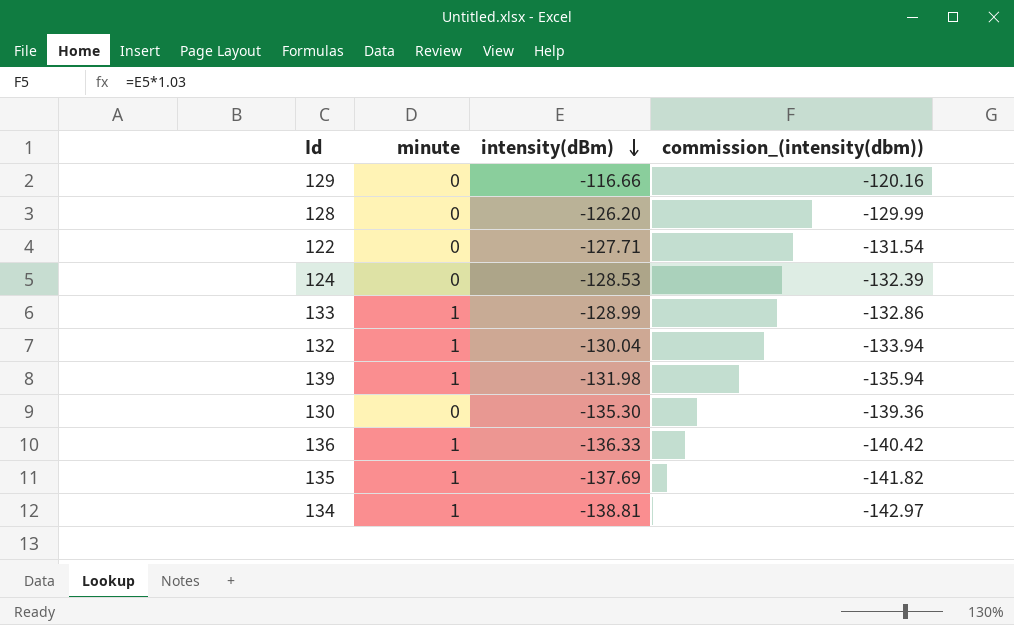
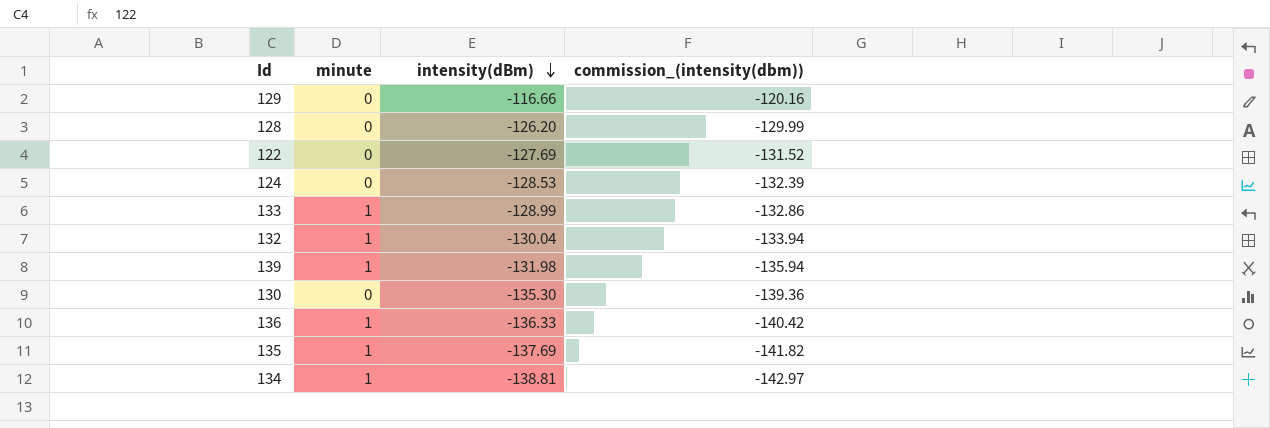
122 | intensity(dBm): -127.71 -> -127.69
122 | commission_(intensity(dbm)): -131.54 -> -131.52

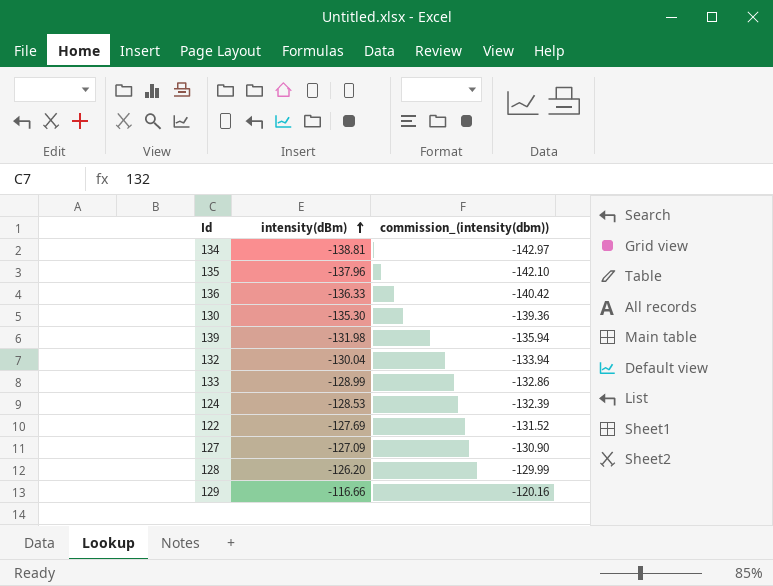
row order: intensity(dBm) descending -> intensity(dBm) ascending
column minute | position: 2 -> none
135 | intensity(dBm): -137.69 -> -137.96
135 | commission_(intensity(dbm)): -141.82 -> -142.10
row 127: none -> -127.09 | -130.90

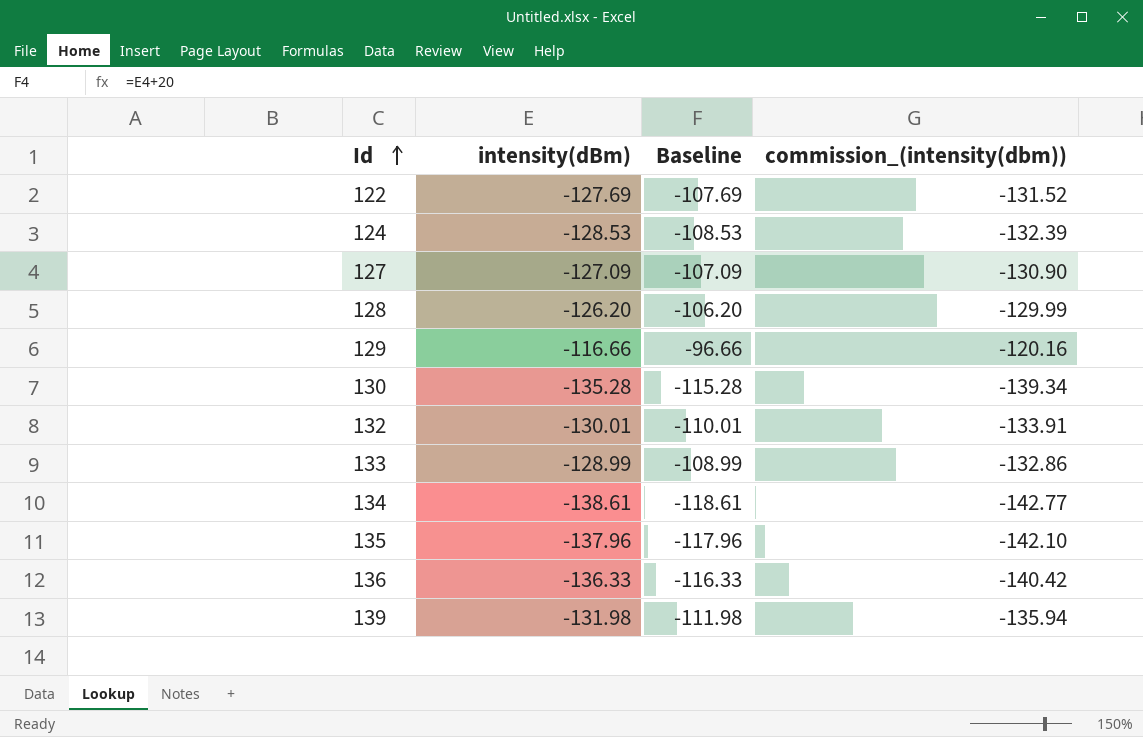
row order: intensity(dBm) ascending -> Id ascending
column Baseline | formula: none -> [intensity(dBm)] + 20
130 | intensity(dBm): -135.30 -> -135.28
130 | commission_(intensity(dbm)): -139.36 -> -139.34
132 | intensity(dBm): -130.04 -> -130.01
132 | commission_(intensity(dbm)): -133.94 -> -133.91
134 | intensity(dBm): -138.81 -> -138.61
134 | commission_(intensity(dbm)): -142.97 -> -142.77

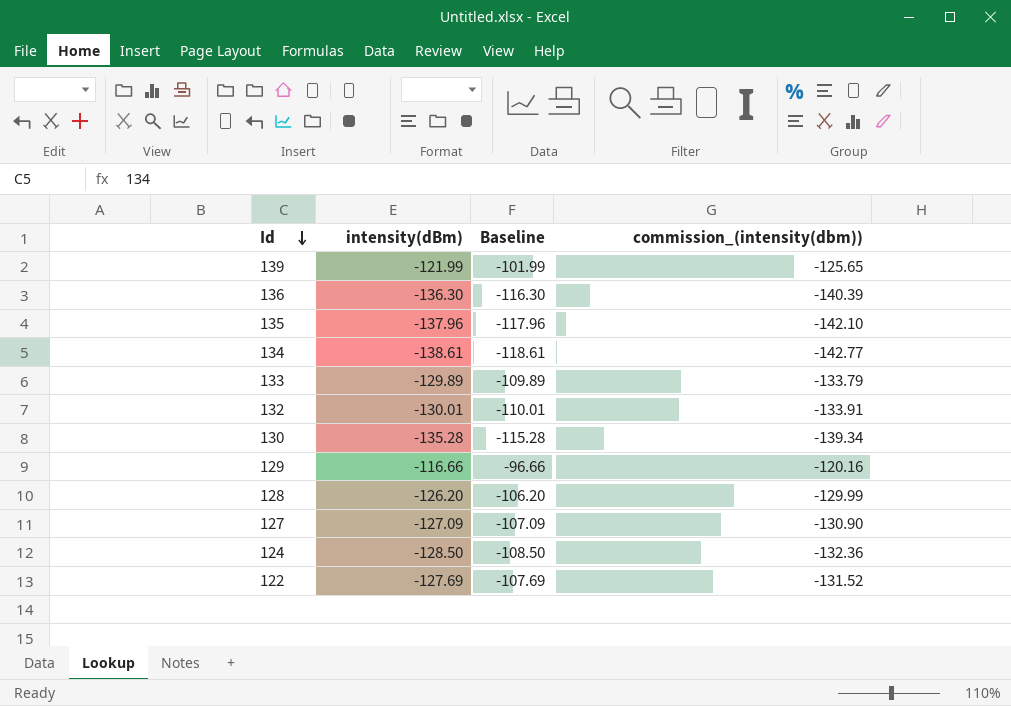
row order: Id ascending -> Id descending
139 | intensity(dBm): -131.98 -> -121.99
139 | Baseline: -111.98 -> -101.99
139 | commission_(intensity(dbm)): -135.94 -> -125.65
136 | intensity(dBm): -136.33 -> -136.30
136 | Baseline: -116.33 -> -116.30
136 | commission_(intensity(dbm)): -140.42 -> -140.39
133 | intensity(dBm): -128.99 -> -129.89
133 | Baseline: -108.99 -> -109.89
133 | commission_(intensity(dbm)): -132.86 -> -133.79
124 | intensity(dBm): -128.53 -> -128.50
124 | Baseline: -108.53 -> -108.50
124 | commission_(intensity(dbm)): -132.39 -> -132.36

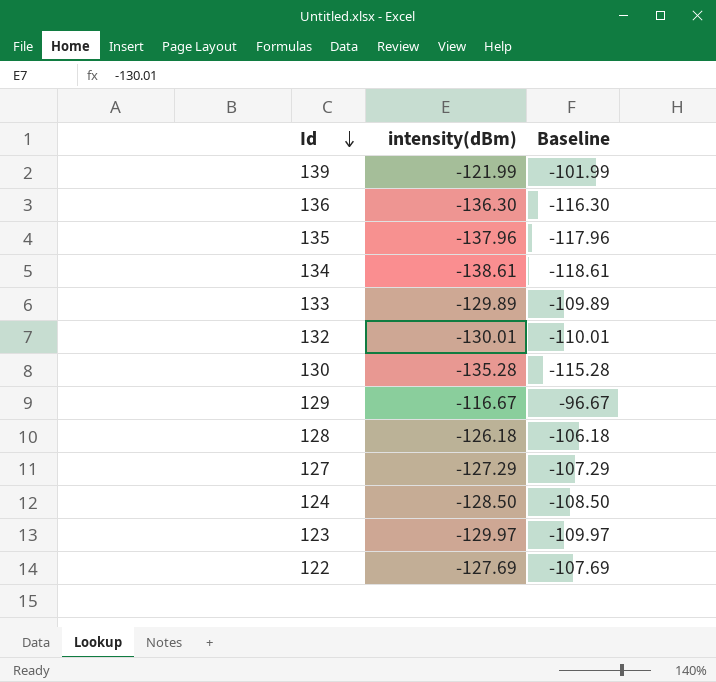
column commission_(intensity(dbm)) | formula: [intensity(dBm)] * 1.03 -> none
129 | intensity(dBm): -116.66 -> -116.67
129 | Baseline: -96.66 -> -96.67
128 | intensity(dBm): -126.20 -> -126.18
128 | Baseline: -106.20 -> -106.18
127 | intensity(dBm): -127.09 -> -127.29
127 | Baseline: -107.09 -> -107.29
row 123: none -> -129.97 | -109.97

